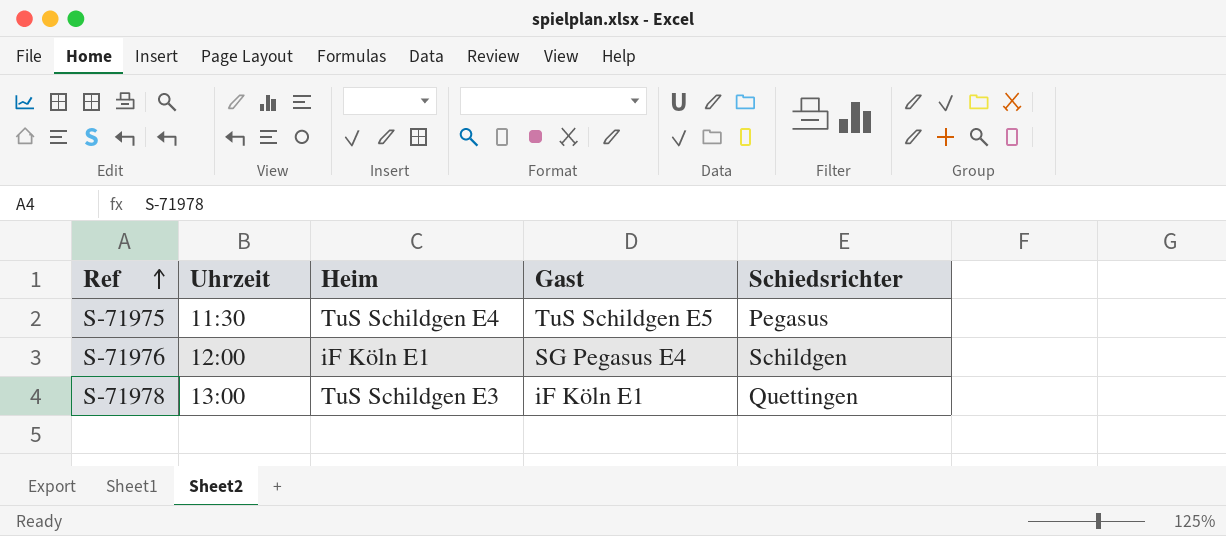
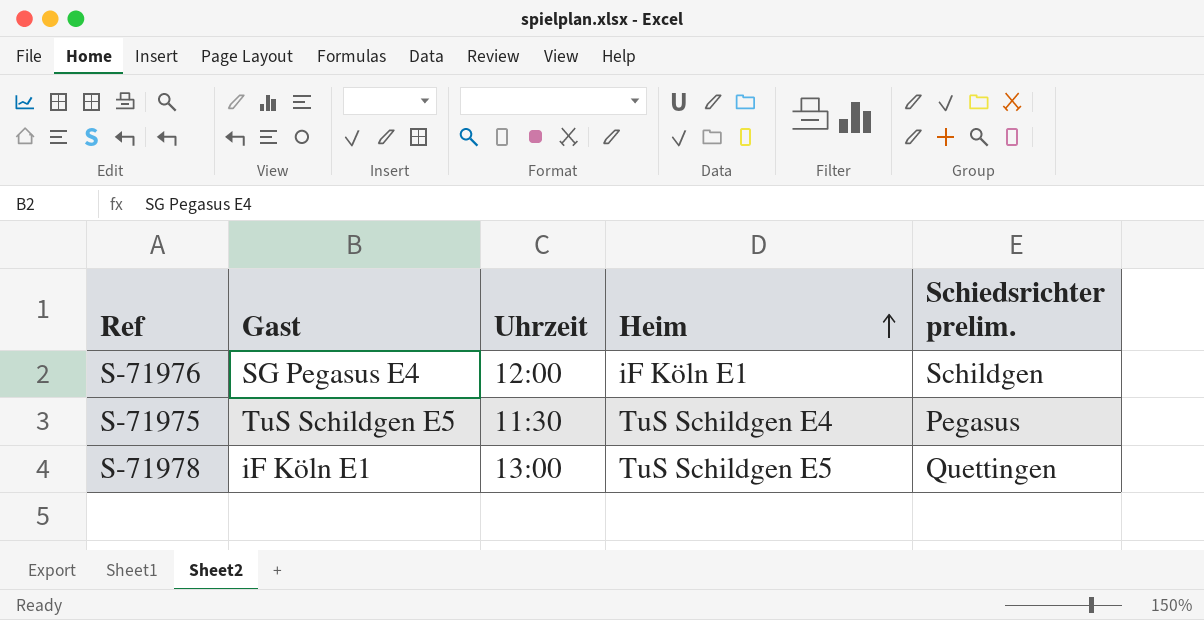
row order: Ref ascending -> Heim ascending
column Gast | position: 4 -> 2
column name: Schiedsrichter -> Schiedsrichter prelim.
S-71978 | Heim: TuS Schildgen E3 -> TuS Schildgen E5

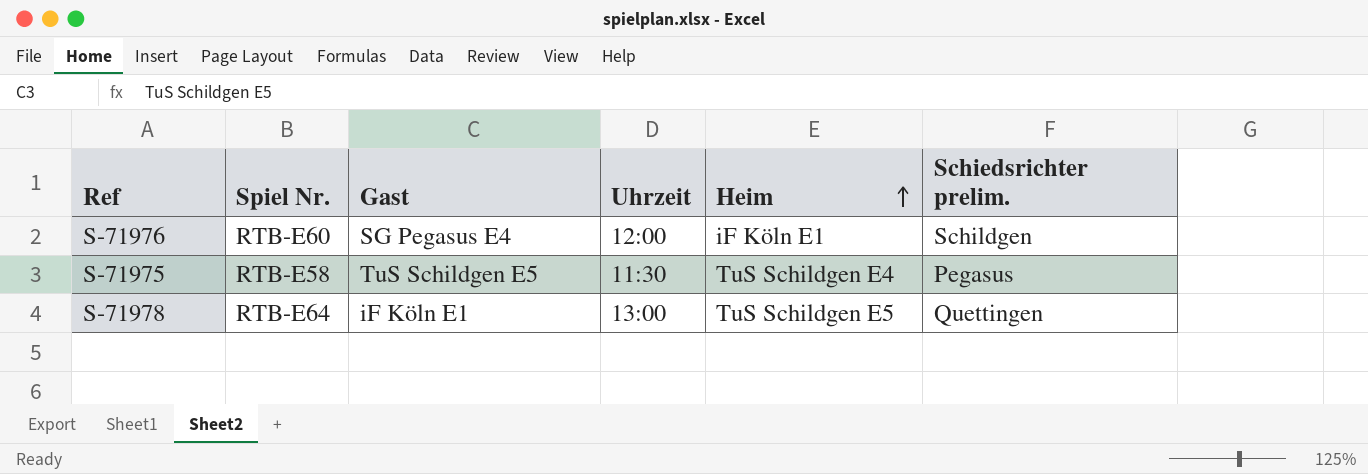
column Spiel Nr. | position: none -> 2

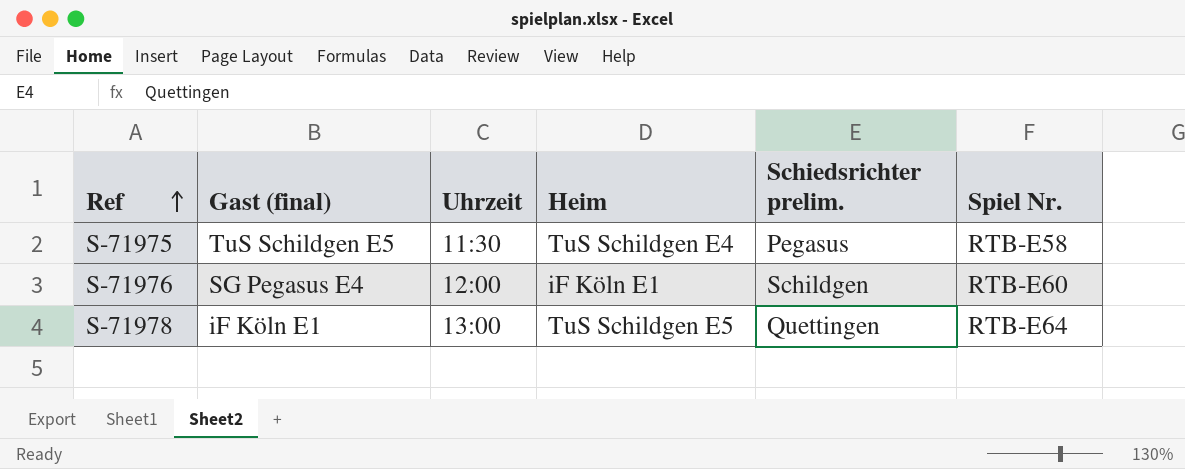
row order: Heim ascending -> Ref ascending
column name: Gast -> Gast (final)
column Spiel Nr. | position: 2 -> 6

